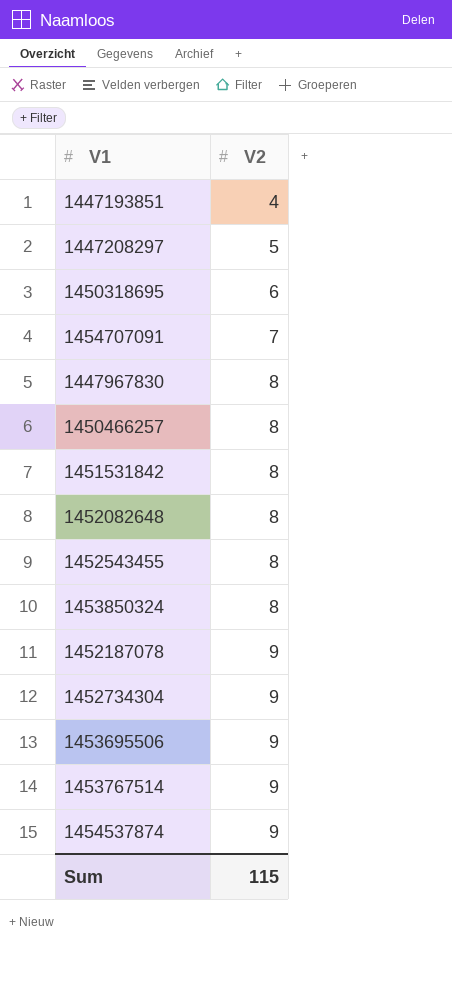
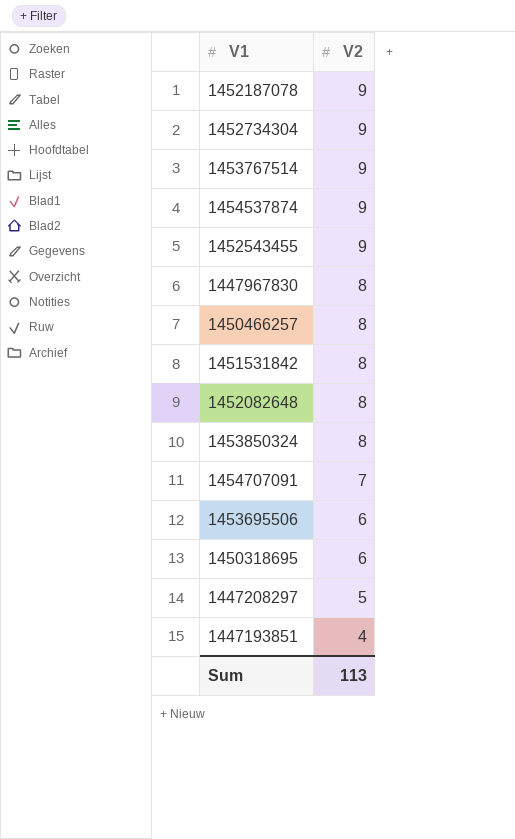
row order: V2 ascending -> V2 descending
1452543455 | V2: 8 -> 9
1453695506 | V2: 9 -> 6
Sum | V2: 115 -> 113

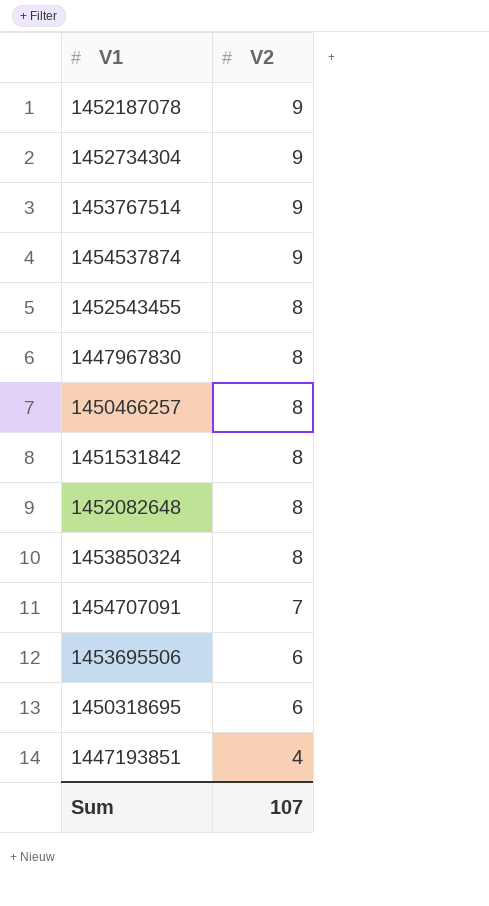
row 1447208297: 5 -> none
1452543455 | V2: 9 -> 8
Sum | V2: 113 -> 107

